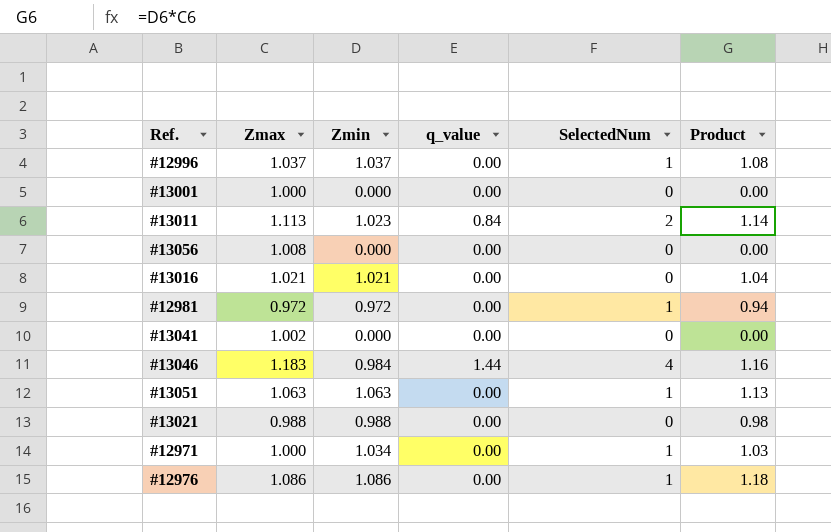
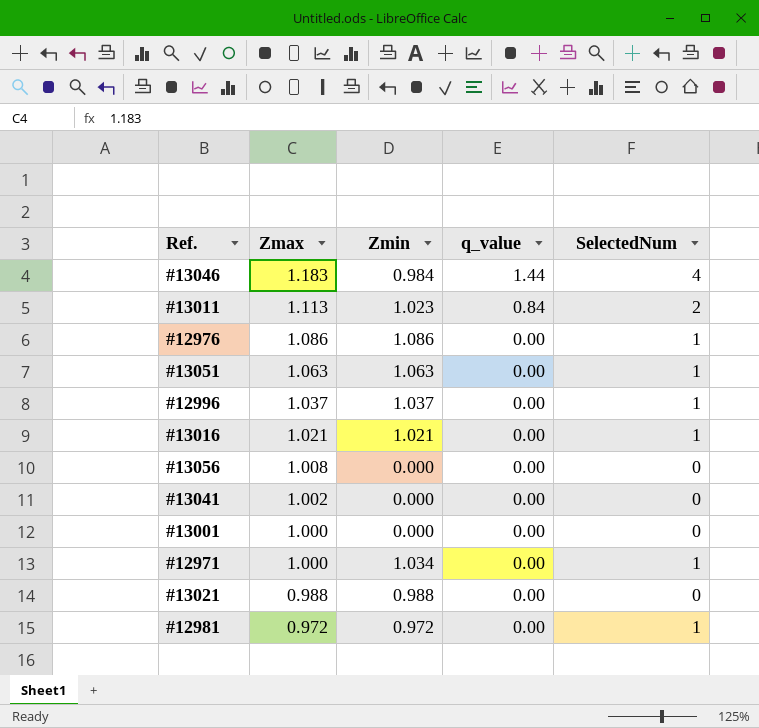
row order: none -> Zmax descending
column Product | formula: [Zmax] * [Zmin] -> none
#13016 | SelectedNum: 0 -> 1

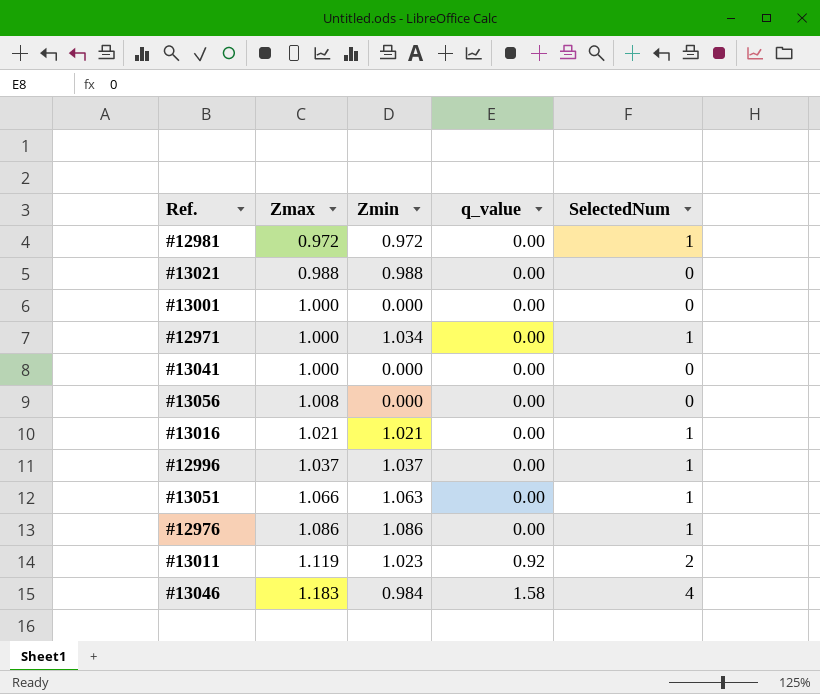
row order: Zmax descending -> Zmax ascending
#13041 | Zmax: 1.002 -> 1.000
#13051 | Zmax: 1.063 -> 1.066
#13011 | Zmax: 1.113 -> 1.119
#13011 | q_value: 0.84 -> 0.92
#13046 | q_value: 1.44 -> 1.58

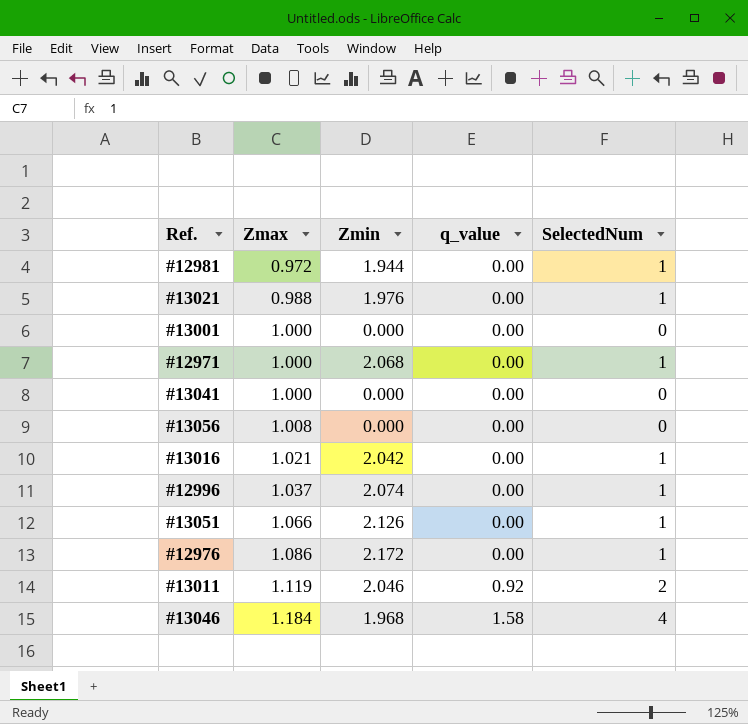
#12981 | Zmin: 0.972 -> 1.944
#13021 | Zmin: 0.988 -> 1.976
#13021 | SelectedNum: 0 -> 1
#12971 | Zmin: 1.034 -> 2.068
#13016 | Zmin: 1.021 -> 2.042
#12996 | Zmin: 1.037 -> 2.074
#13051 | Zmin: 1.063 -> 2.126
#12976 | Zmin: 1.086 -> 2.172
#13011 | Zmin: 1.023 -> 2.046
#13046 | Zmax: 1.183 -> 1.184
#13046 | Zmin: 0.984 -> 1.968

